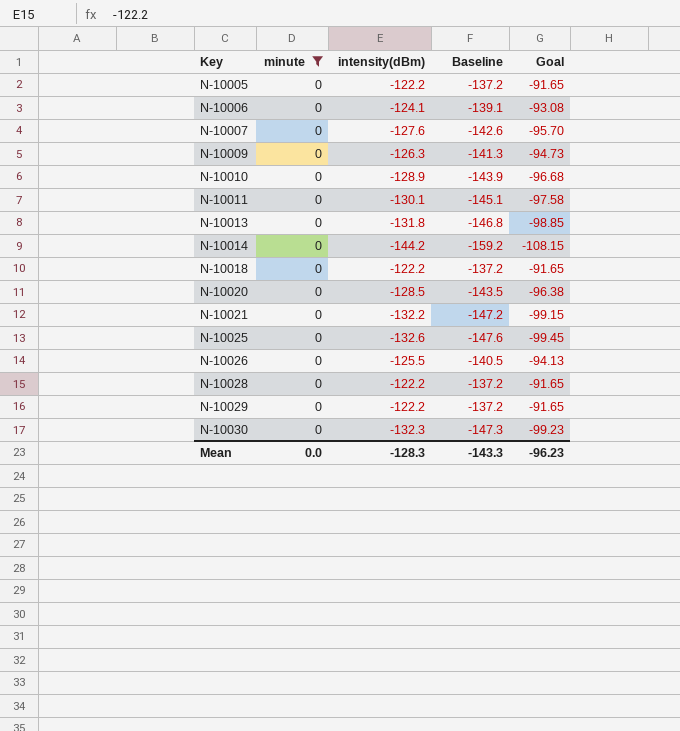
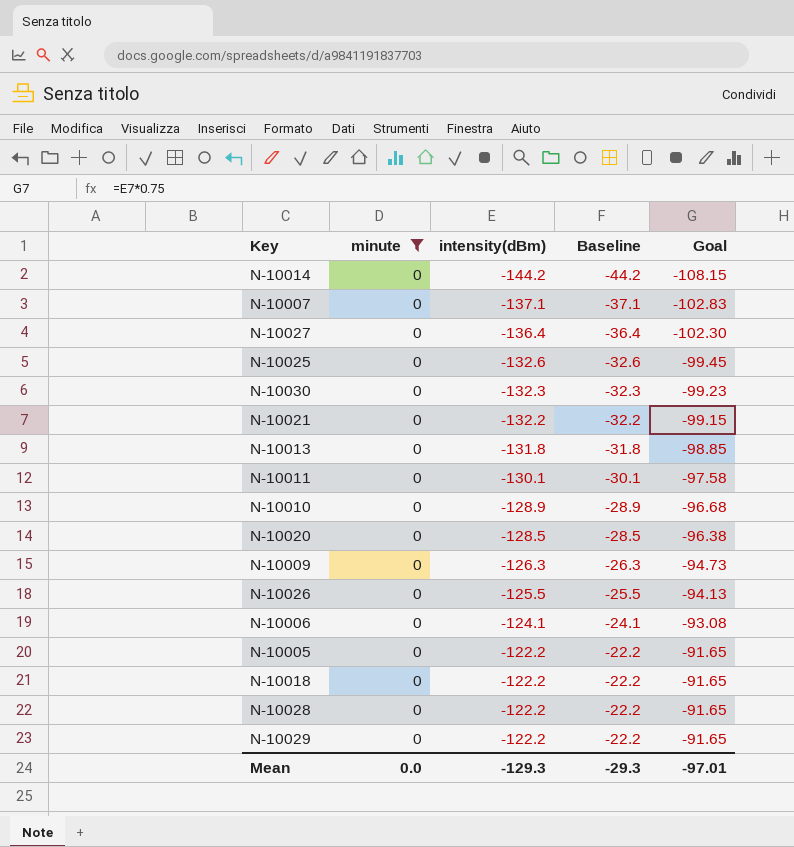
row order: Key ascending -> intensity(dBm) ascending
column Baseline | formula: [intensity(dBm)] - 15 -> [intensity(dBm)] + 100
N-10007 | intensity(dBm): -127.6 -> -137.1
N-10007 | Goal: -95.70 -> -102.83
row N-10027: none -> 0 | -136.4 | -36.4 | -102.30
Mean | intensity(dBm): -128.3 -> -129.3
Mean | Baseline: -143.3 -> -29.3
Mean | Goal: -96.23 -> -97.01

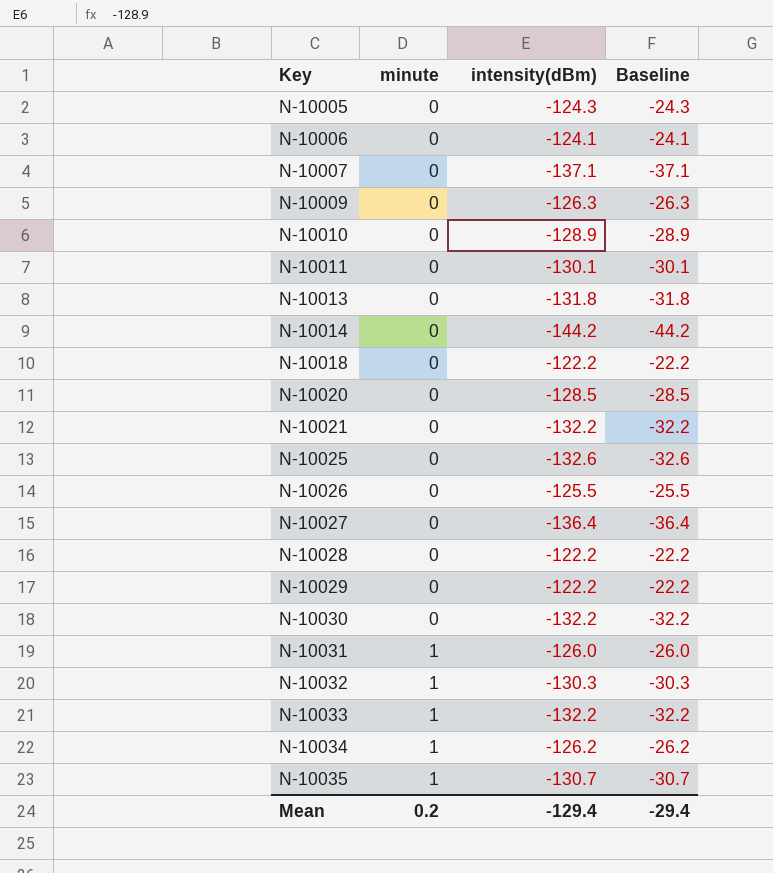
filter: minute = 0 -> none
row order: intensity(dBm) ascending -> Key ascending
column Goal | formula: [intensity(dBm)] * 0.75 -> none
N-10005 | intensity(dBm): -122.2 -> -124.3
N-10005 | Baseline: -22.2 -> -24.3
N-10030 | intensity(dBm): -132.3 -> -132.2
N-10030 | Baseline: -32.3 -> -32.2
Mean | minute: 0.0 -> 0.2
Mean | intensity(dBm): -129.3 -> -129.4
Mean | Baseline: -29.3 -> -29.4

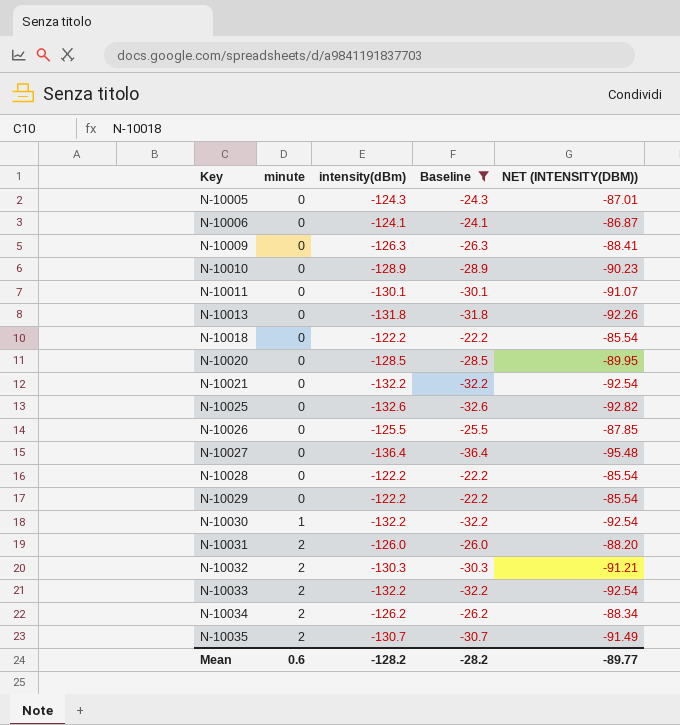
filter: none -> Baseline >= -36.4
column NET (INTENSITY(DBM)) | formula: none -> [intensity(dBm)] * 0.7
N-10030 | minute: 0 -> 1
N-10031 | minute: 1 -> 2
N-10032 | minute: 1 -> 2
N-10033 | minute: 1 -> 2
N-10034 | minute: 1 -> 2
N-10035 | minute: 1 -> 2
Mean | minute: 0.2 -> 0.6
Mean | intensity(dBm): -129.4 -> -128.2
Mean | Baseline: -29.4 -> -28.2

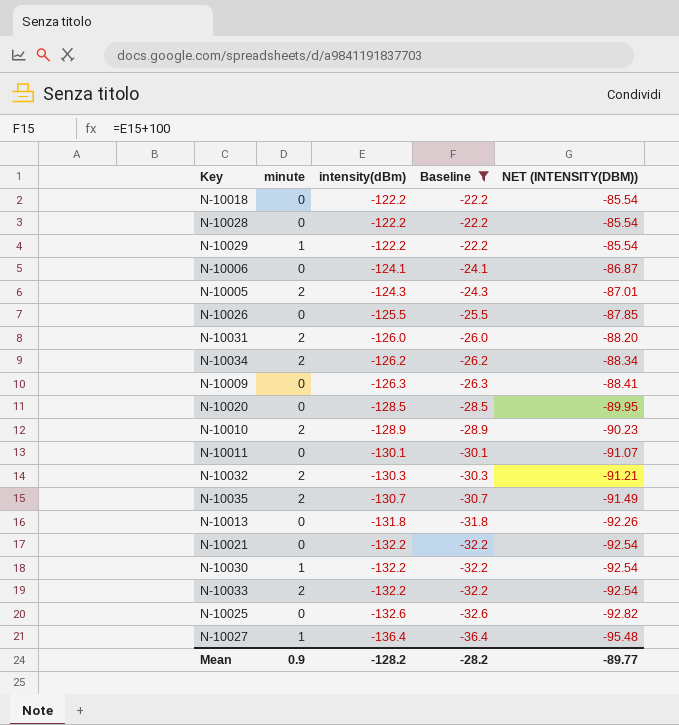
row order: Key ascending -> intensity(dBm) descending
N-10029 | minute: 0 -> 1
N-10005 | minute: 0 -> 2
N-10010 | minute: 0 -> 2
N-10027 | minute: 0 -> 1
Mean | minute: 0.6 -> 0.9

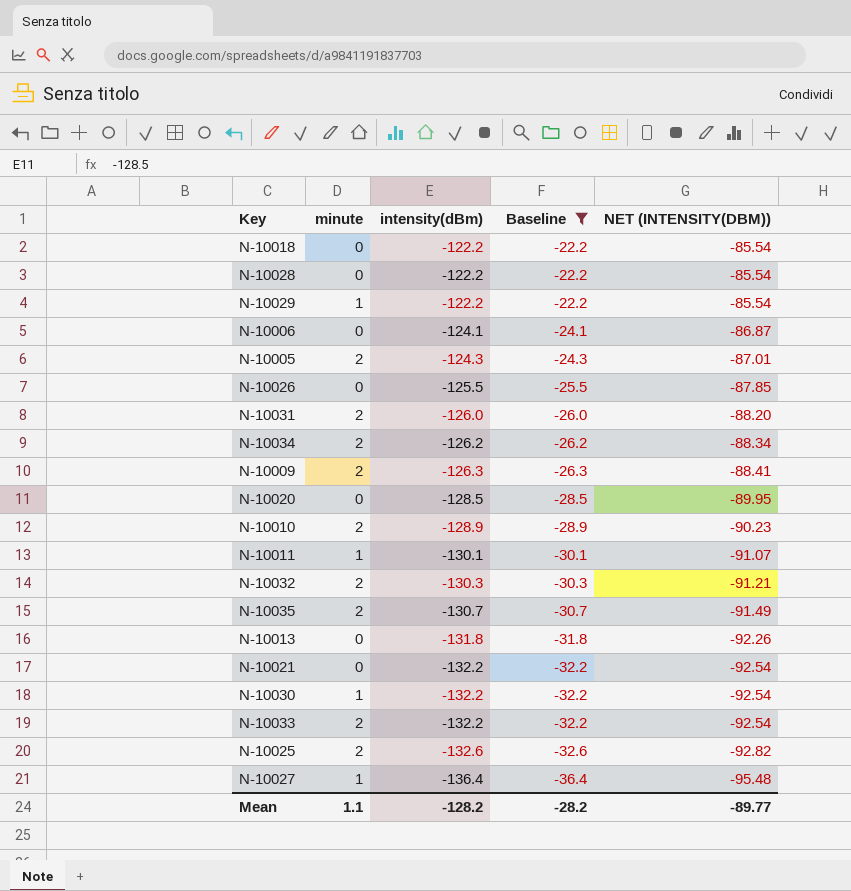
N-10009 | minute: 0 -> 2
N-10011 | minute: 0 -> 1
N-10025 | minute: 0 -> 2
Mean | minute: 0.9 -> 1.1

